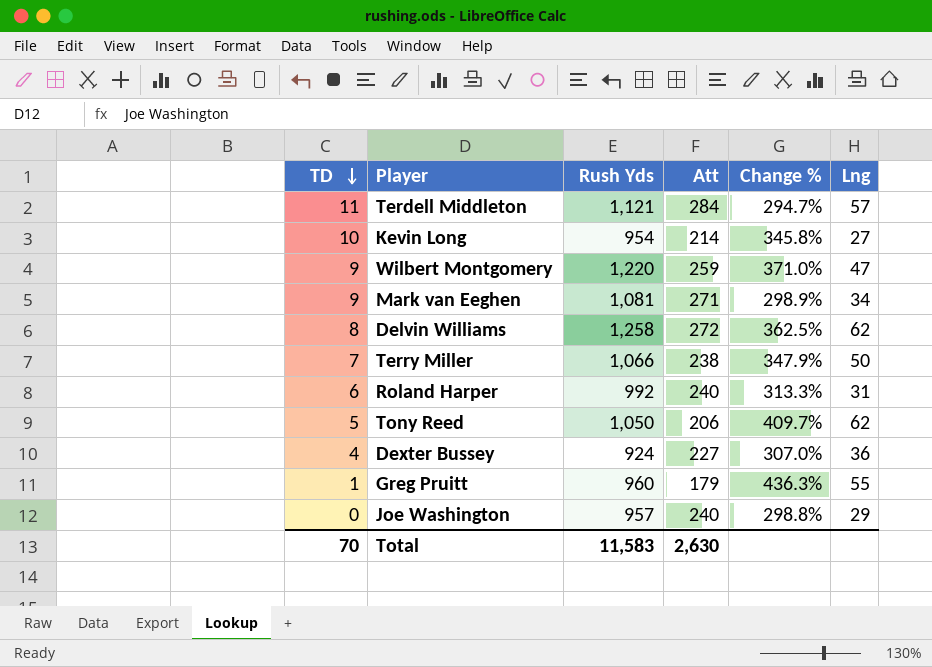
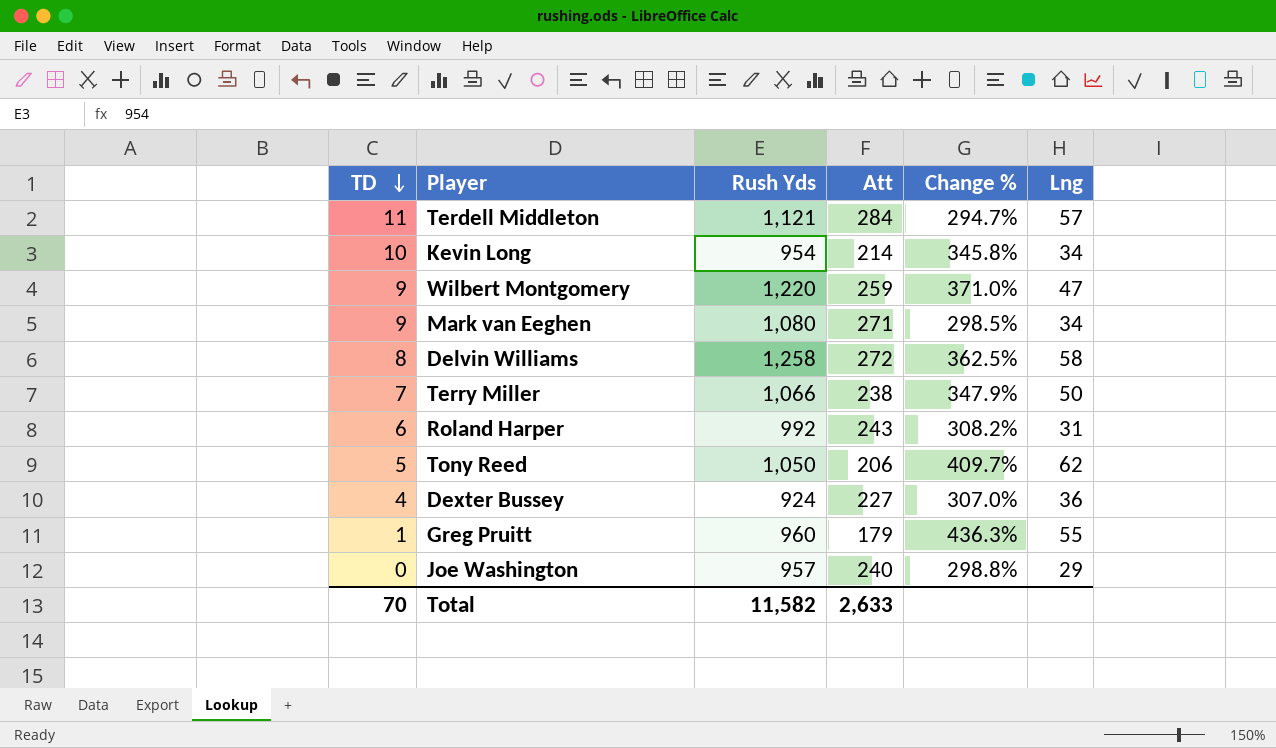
Kevin Long | Lng: 27 -> 34
Mark van Eeghen | Rush Yds: 1,081 -> 1,080
Mark van Eeghen | Change %: 298.9% -> 298.5%
Delvin Williams | Lng: 62 -> 58
Roland Harper | Att: 240 -> 243
Roland Harper | Change %: 313.3% -> 308.2%
Total | Rush Yds: 11,583 -> 11,582
Total | Att: 2,630 -> 2,633

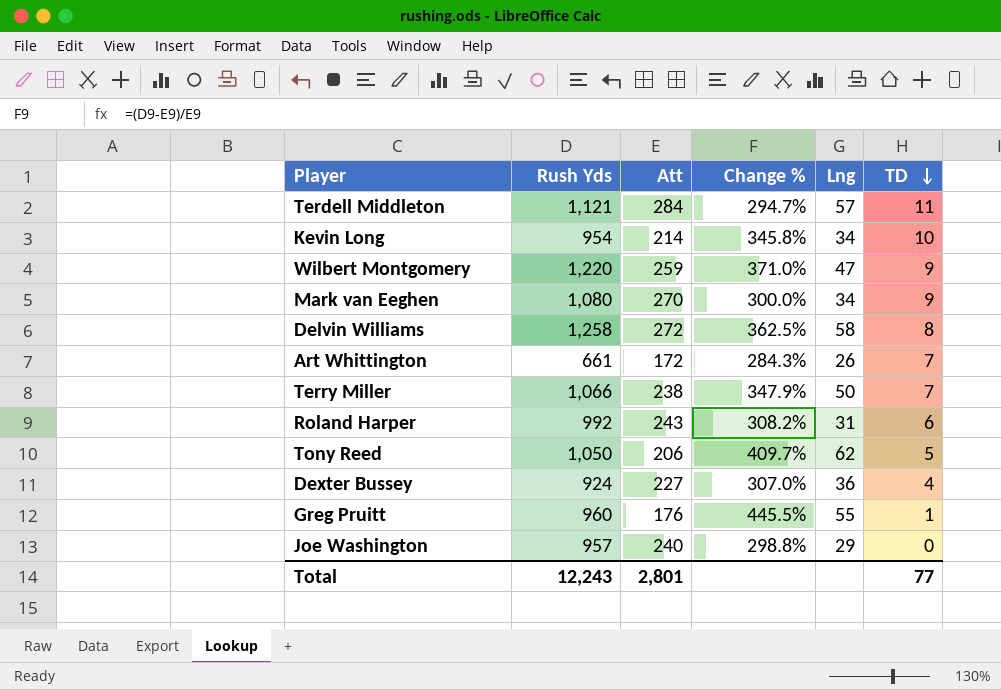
column TD | position: 1 -> 6
Mark van Eeghen | Att: 271 -> 270
Mark van Eeghen | Change %: 298.5% -> 300.0%
row Art Whittington: none -> 661 | 172 | 284.3% | 26 | 7
Greg Pruitt | Att: 179 -> 176
Greg Pruitt | Change %: 436.3% -> 445.5%
Total | Rush Yds: 11,582 -> 12,243
Total | Att: 2,633 -> 2,801
Total | TD: 70 -> 77

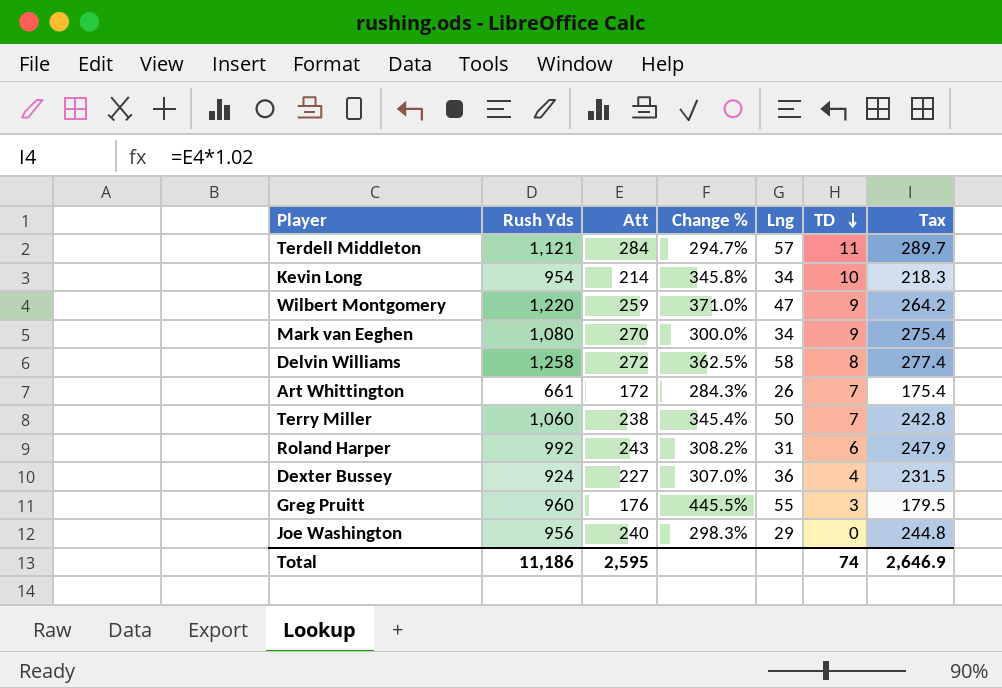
column Tax | formula: none -> [Att] * 1.02
row Tony Reed: 1,050 | 206 | 409.7% | 62 | 5 -> none
Terry Miller | Rush Yds: 1,066 -> 1,060
Terry Miller | Change %: 347.9% -> 345.4%
Greg Pruitt | TD: 1 -> 3
Joe Washington | Rush Yds: 957 -> 956
Joe Washington | Change %: 298.8% -> 298.3%
Total | Rush Yds: 12,243 -> 11,186
Total | Att: 2,801 -> 2,595
Total | TD: 77 -> 74

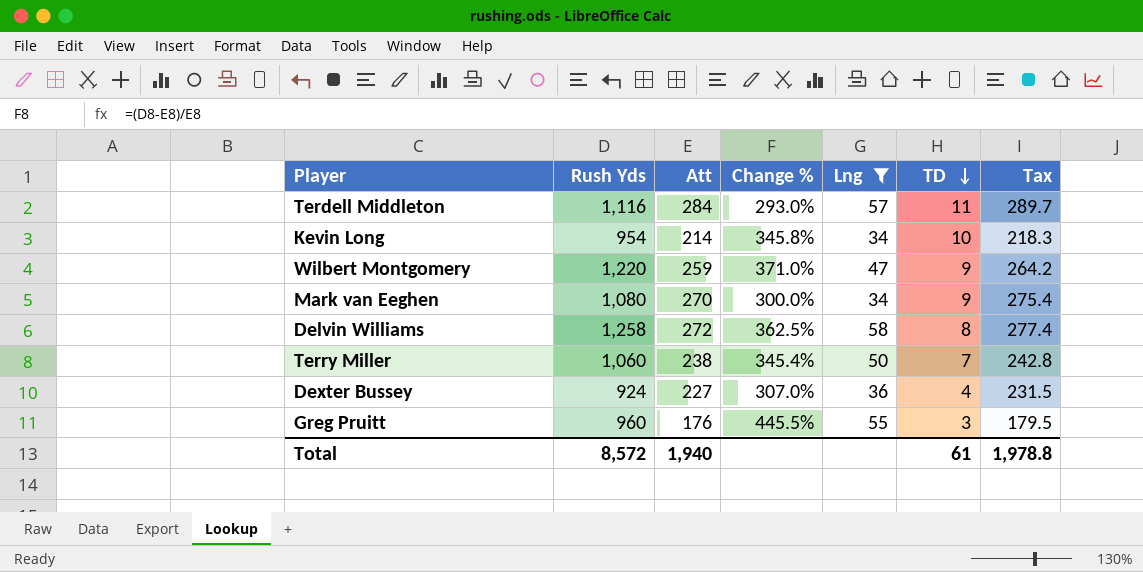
filter: none -> Lng >= 34
Terdell Middleton | Rush Yds: 1,121 -> 1,116
Terdell Middleton | Change %: 294.7% -> 293.0%
Total | Rush Yds: 11,186 -> 8,572
Total | Att: 2,595 -> 1,940
Total | TD: 74 -> 61
Total | Tax: 2,646.9 -> 1,978.8

